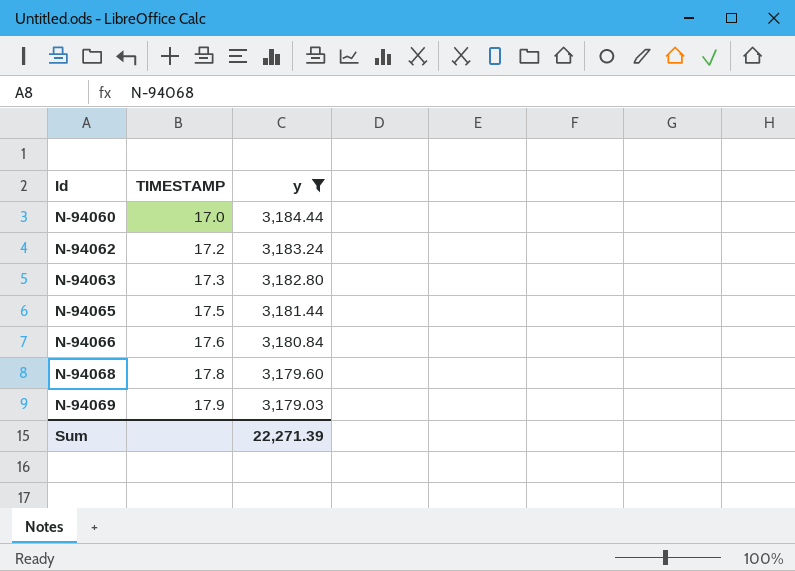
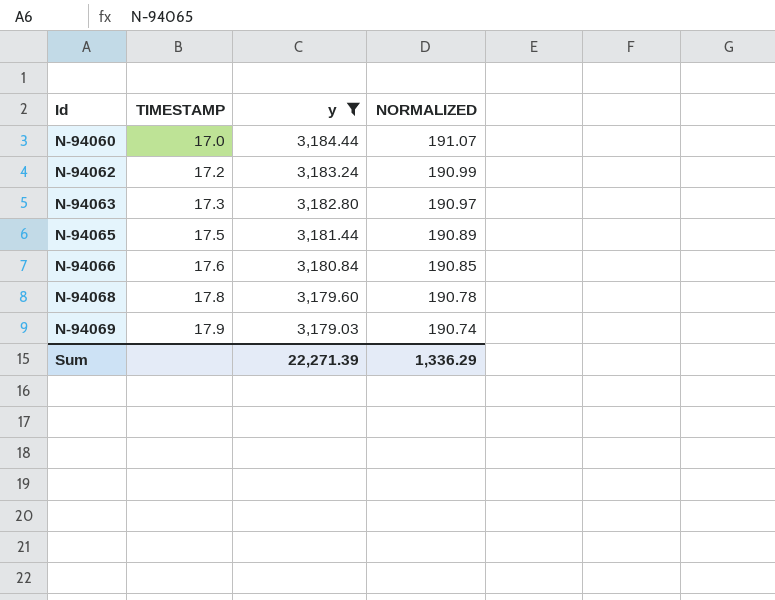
column NORMALIZED | formula: none -> [y] * 0.06

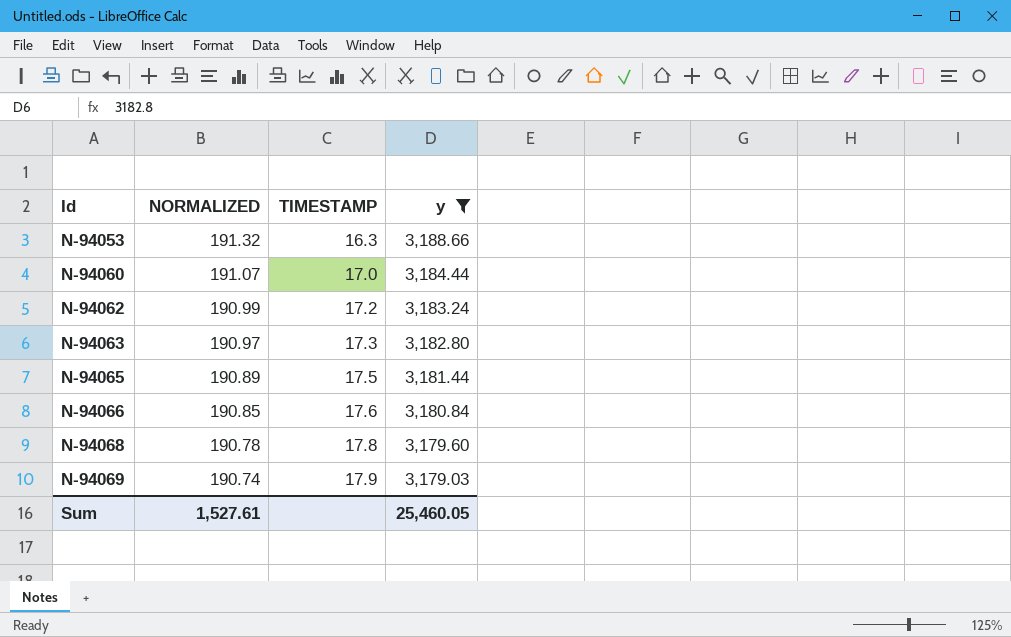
column NORMALIZED | position: 4 -> 2
row N-94053: none -> 191.32 | 16.3 | 3,188.66
Sum | NORMALIZED: 1,336.29 -> 1,527.61
Sum | y: 22,271.39 -> 25,460.05

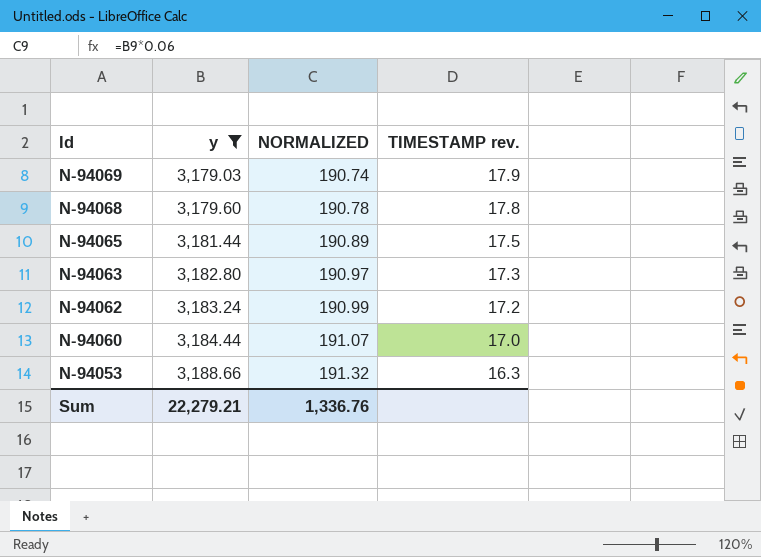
row order: Id ascending -> Id descending
column y | position: 4 -> 2
column name: TIMESTAMP -> TIMESTAMP rev.
row N-94066: 190.85 | 17.6 | 3,180.84 -> none
Sum | y: 25,460.05 -> 22,279.21
Sum | NORMALIZED: 1,527.61 -> 1,336.76

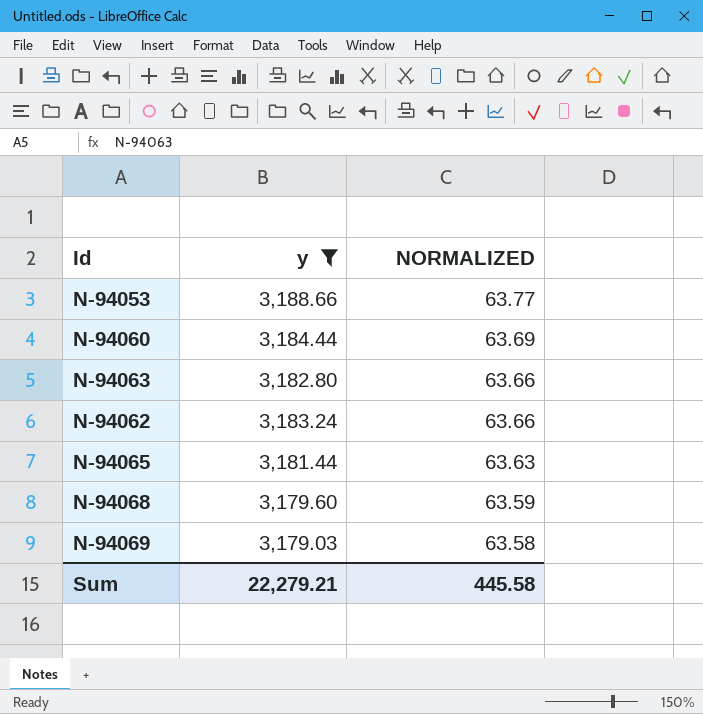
row order: Id descending -> NORMALIZED descending
column TIMESTAMP rev. | position: 4 -> none
column NORMALIZED | formula: [y] * 0.06 -> [y] * 0.02
Sum | NORMALIZED: 1,336.76 -> 445.58

